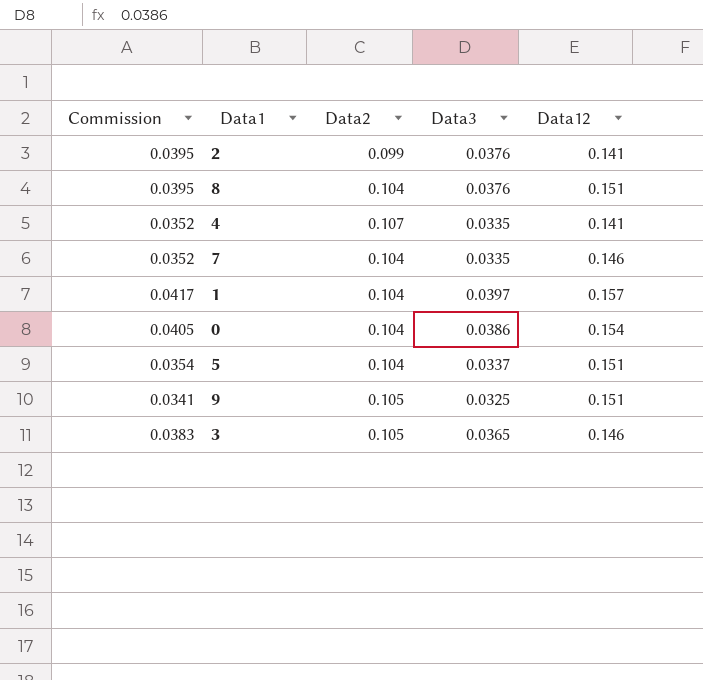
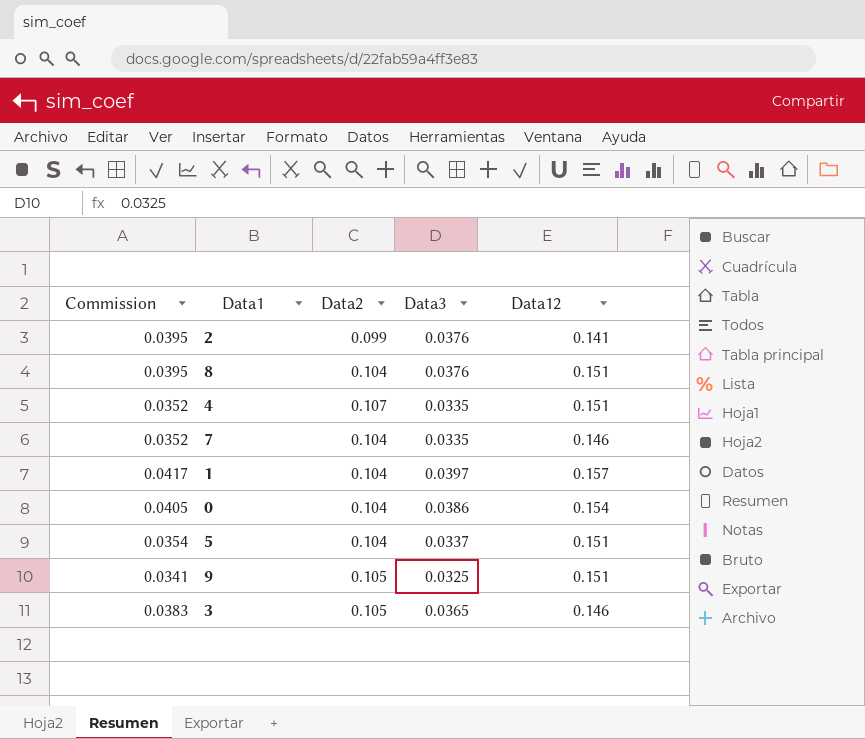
4 | Data12: 0.141 -> 0.151

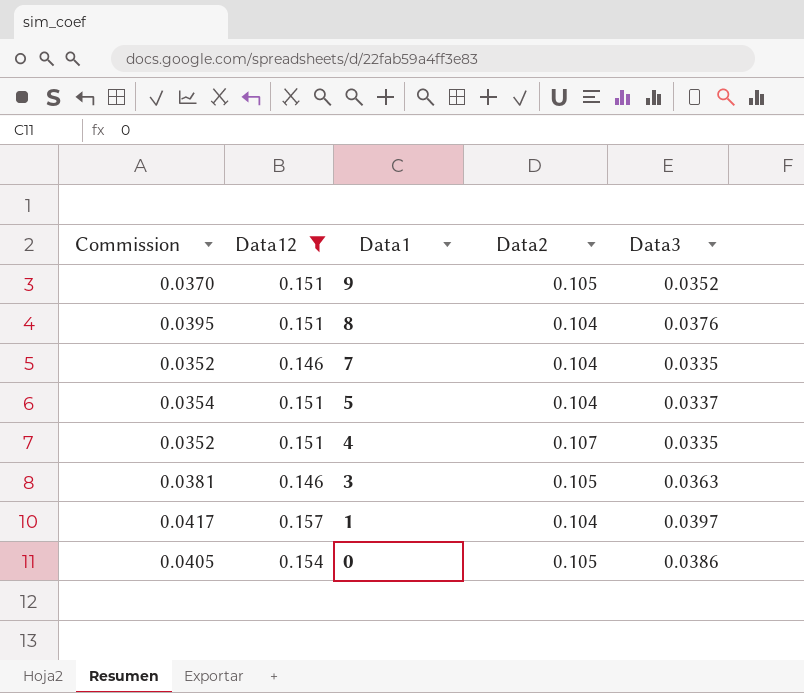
filter: none -> Data12 != 0.141
row order: none -> Data1 descending
column Data12 | position: 5 -> 2
9 | Commission: 0.0341 -> 0.0370
9 | Data3: 0.0325 -> 0.0352
3 | Commission: 0.0383 -> 0.0381
3 | Data3: 0.0365 -> 0.0363
0 | Data2: 0.104 -> 0.105

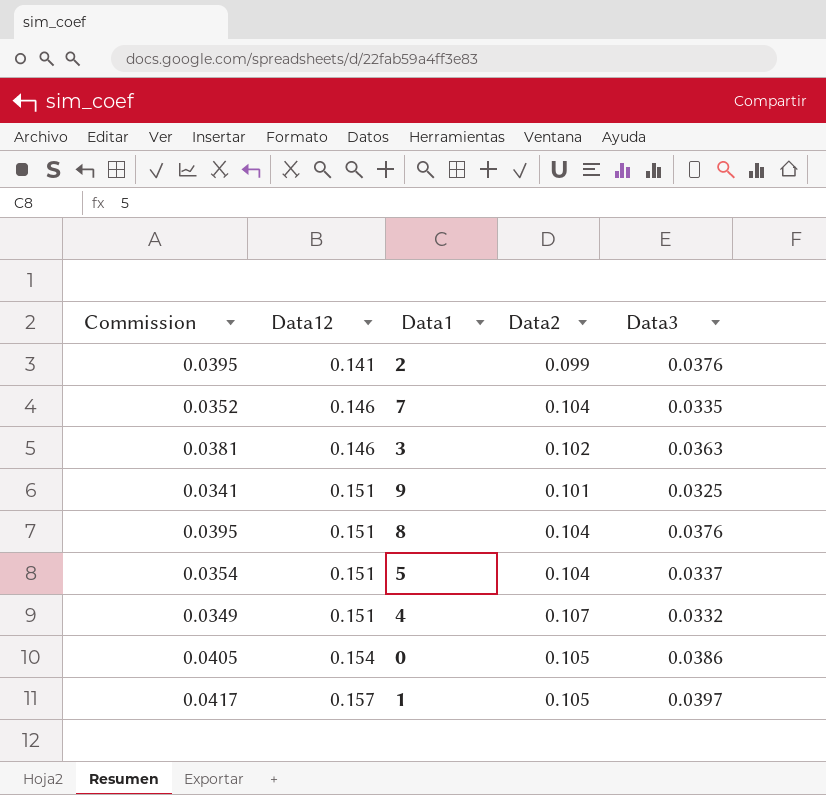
filter: Data12 != 0.141 -> none
row order: Data1 descending -> Data12 ascending
3 | Data2: 0.105 -> 0.102
9 | Commission: 0.0370 -> 0.0341
9 | Data2: 0.105 -> 0.101
9 | Data3: 0.0352 -> 0.0325
4 | Commission: 0.0352 -> 0.0349
4 | Data3: 0.0335 -> 0.0332
1 | Data2: 0.104 -> 0.105

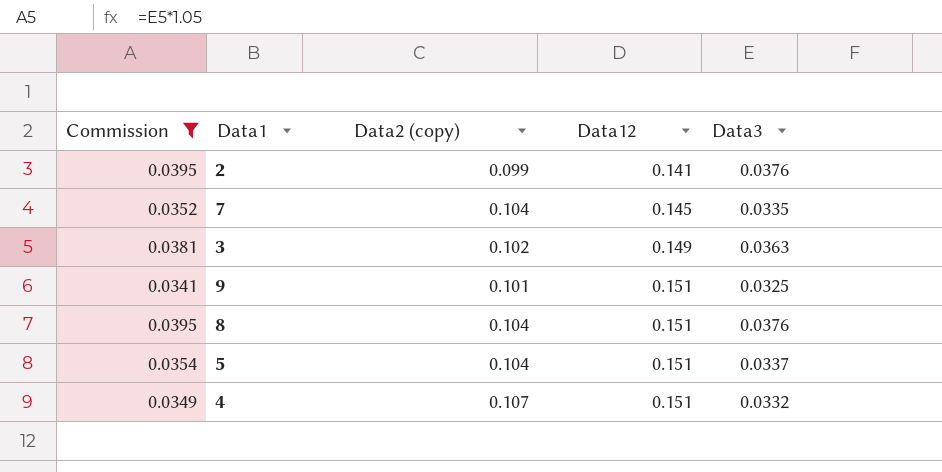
filter: none -> Commission <= 0.0395
column name: Data2 -> Data2 (copy)
column Data12 | position: 2 -> 4
7 | Data12: 0.146 -> 0.145
3 | Data12: 0.146 -> 0.149

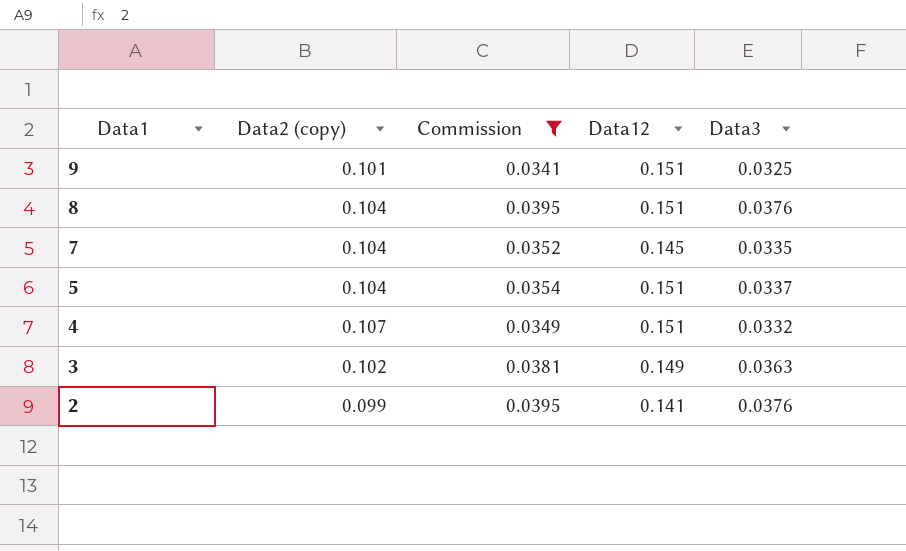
row order: Data12 ascending -> Data1 descending
column Commission | position: 1 -> 3

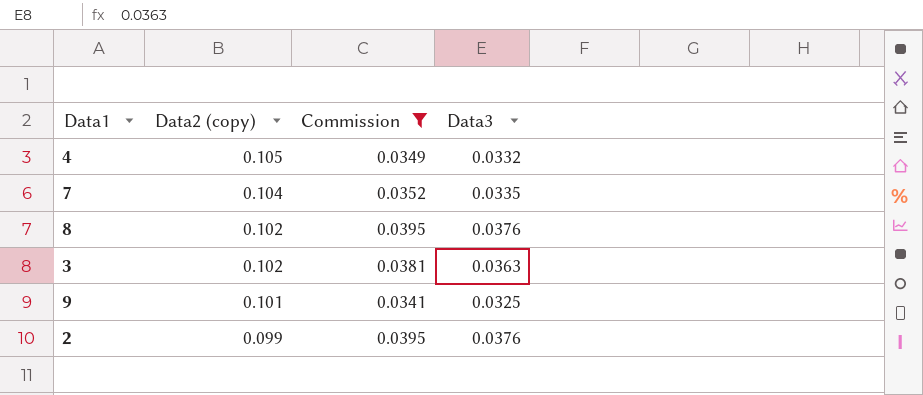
row order: Data1 descending -> Data2 (copy) descending
column Data12 | position: 4 -> none
row 5: 0.104 | 0.0354 | 0.151 | 0.0337 -> none
4 | Data2 (copy): 0.107 -> 0.105
8 | Data2 (copy): 0.104 -> 0.102

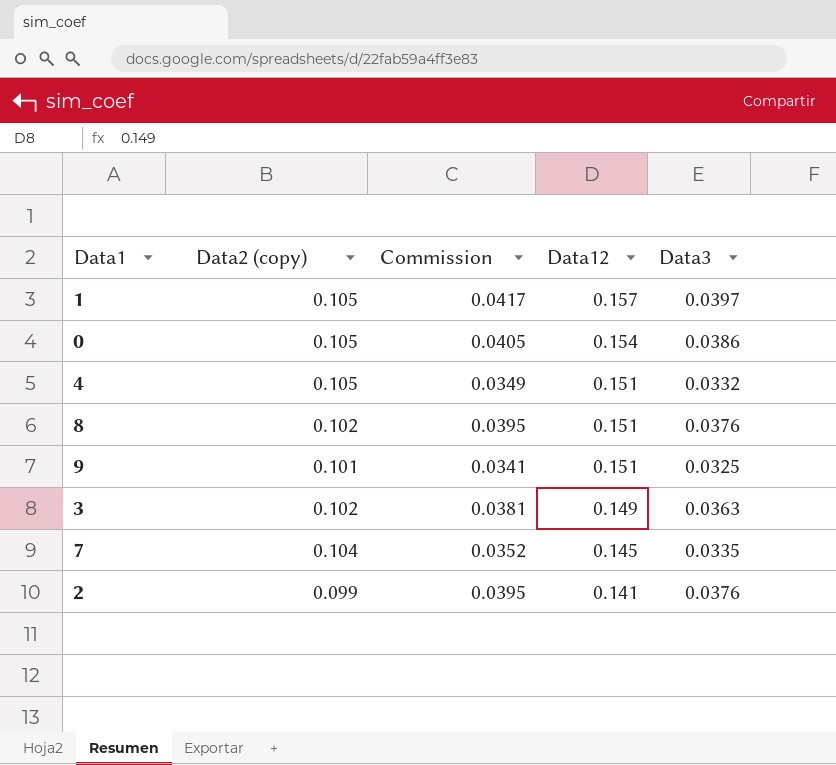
filter: Commission <= 0.0395 -> none
row order: Data2 (copy) descending -> Data12 descending
column Data12 | position: none -> 4

